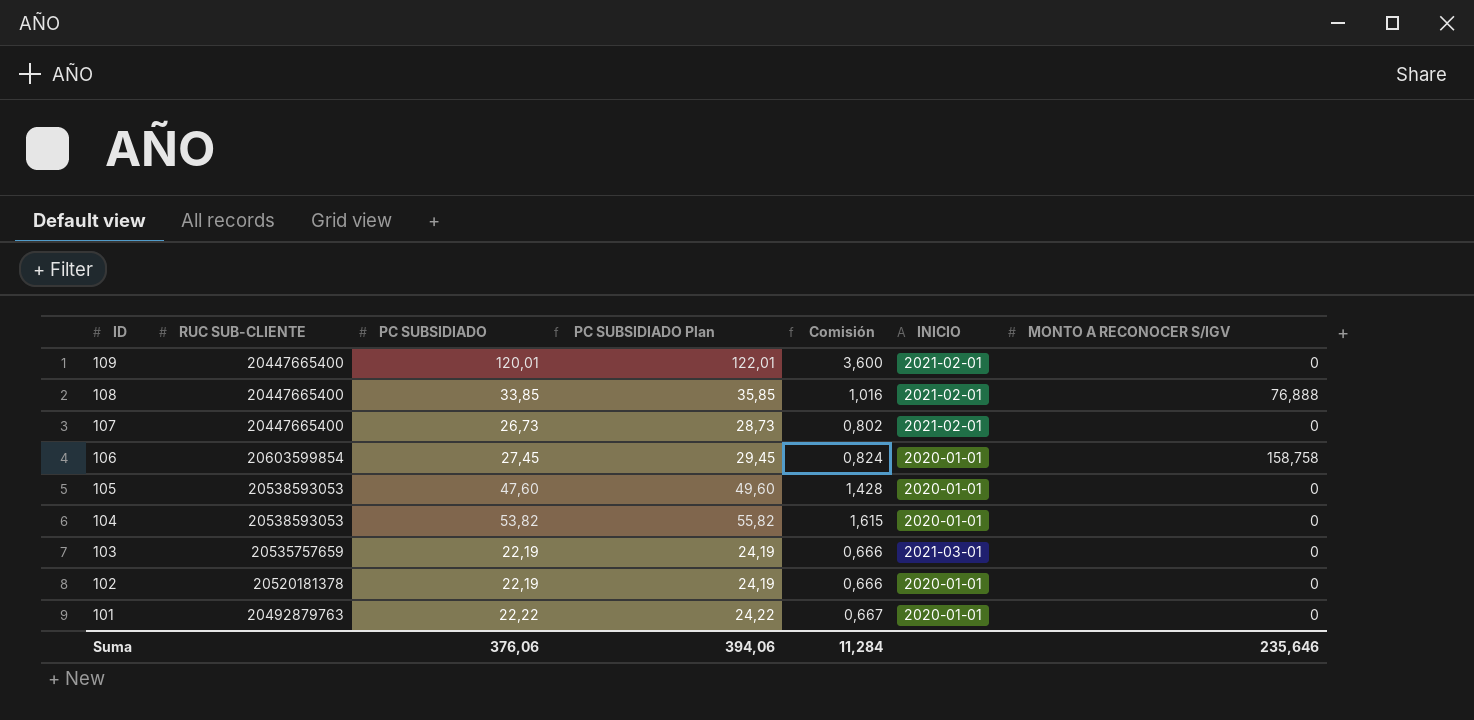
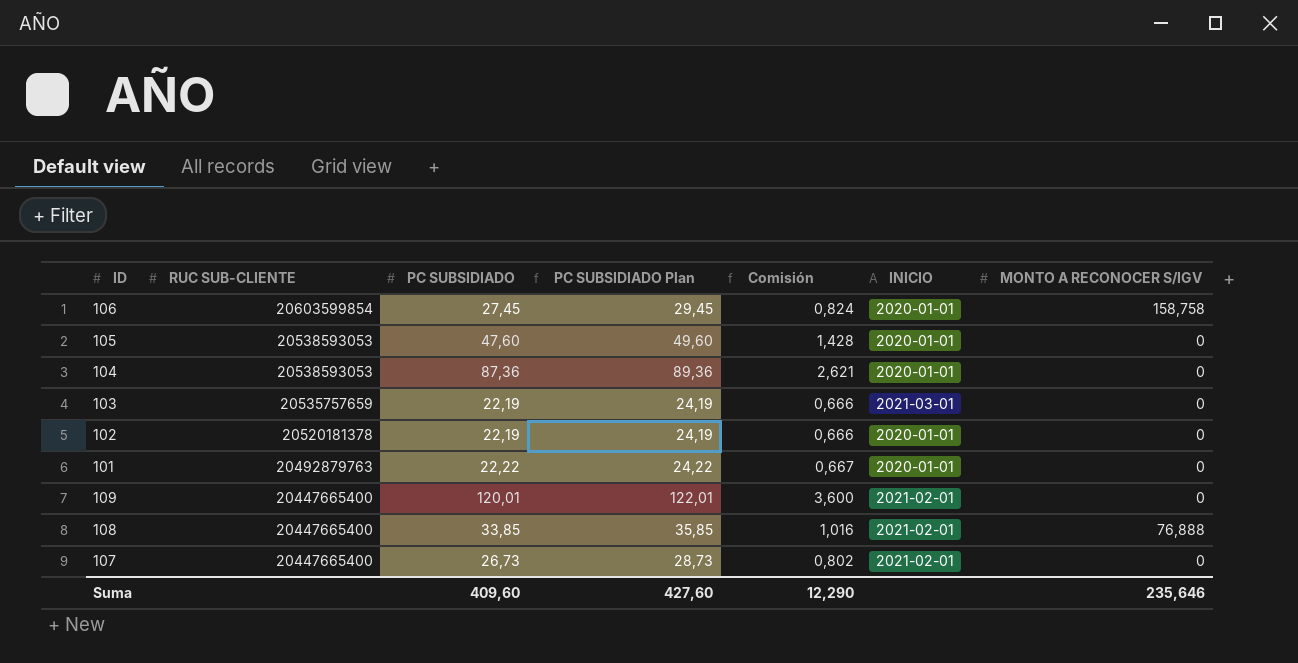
row order: ID descending -> RUC SUB-CLIENTE descending
104 | PC SUBSIDIADO: 53,82 -> 87,36
104 | PC SUBSIDIADO Plan: 55,82 -> 89,36
104 | Comisión: 1,615 -> 2,621
Suma | PC SUBSIDIADO: 376,06 -> 409,60
Suma | PC SUBSIDIADO Plan: 394,06 -> 427,60
Suma | Comisión: 11,284 -> 12,290

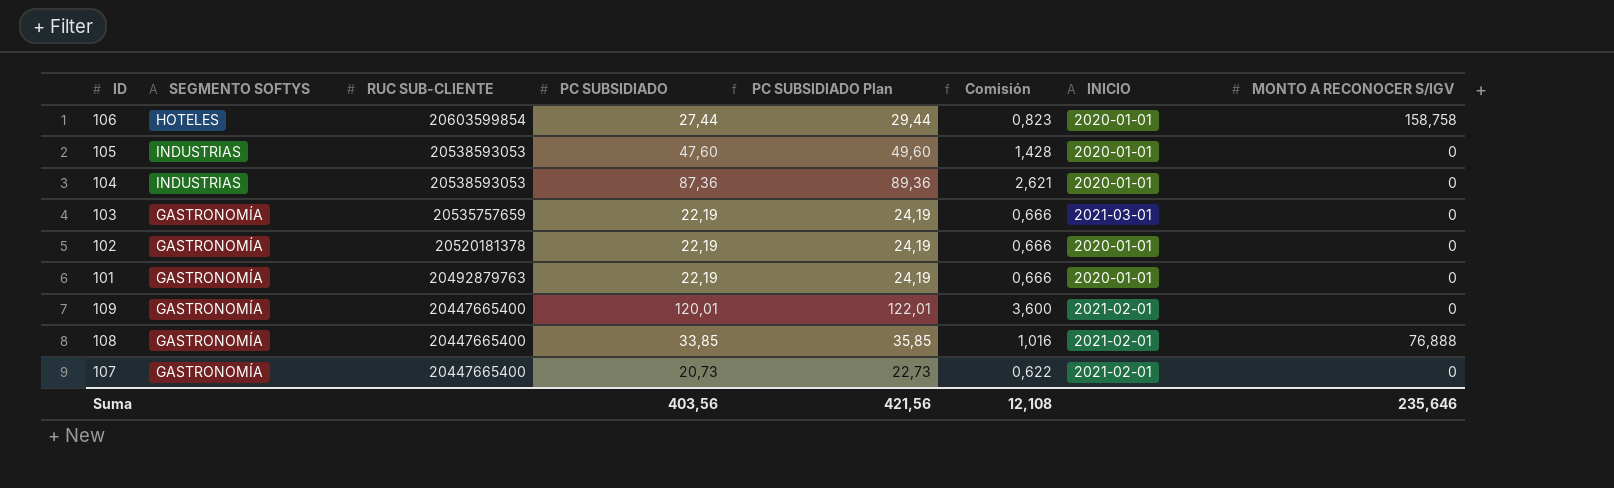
column SEGMENTO SOFTYS | position: none -> 2
106 | PC SUBSIDIADO: 27,45 -> 27,44
106 | PC SUBSIDIADO Plan: 29,45 -> 29,44
106 | Comisión: 0,824 -> 0,823
101 | PC SUBSIDIADO: 22,22 -> 22,19
101 | PC SUBSIDIADO Plan: 24,22 -> 24,19
101 | Comisión: 0,667 -> 0,666
107 | PC SUBSIDIADO: 26,73 -> 20,73
107 | PC SUBSIDIADO Plan: 28,73 -> 22,73
107 | Comisión: 0,802 -> 0,622
Suma | PC SUBSIDIADO: 409,60 -> 403,56
Suma | PC SUBSIDIADO Plan: 427,60 -> 421,56
Suma | Comisión: 12,290 -> 12,108

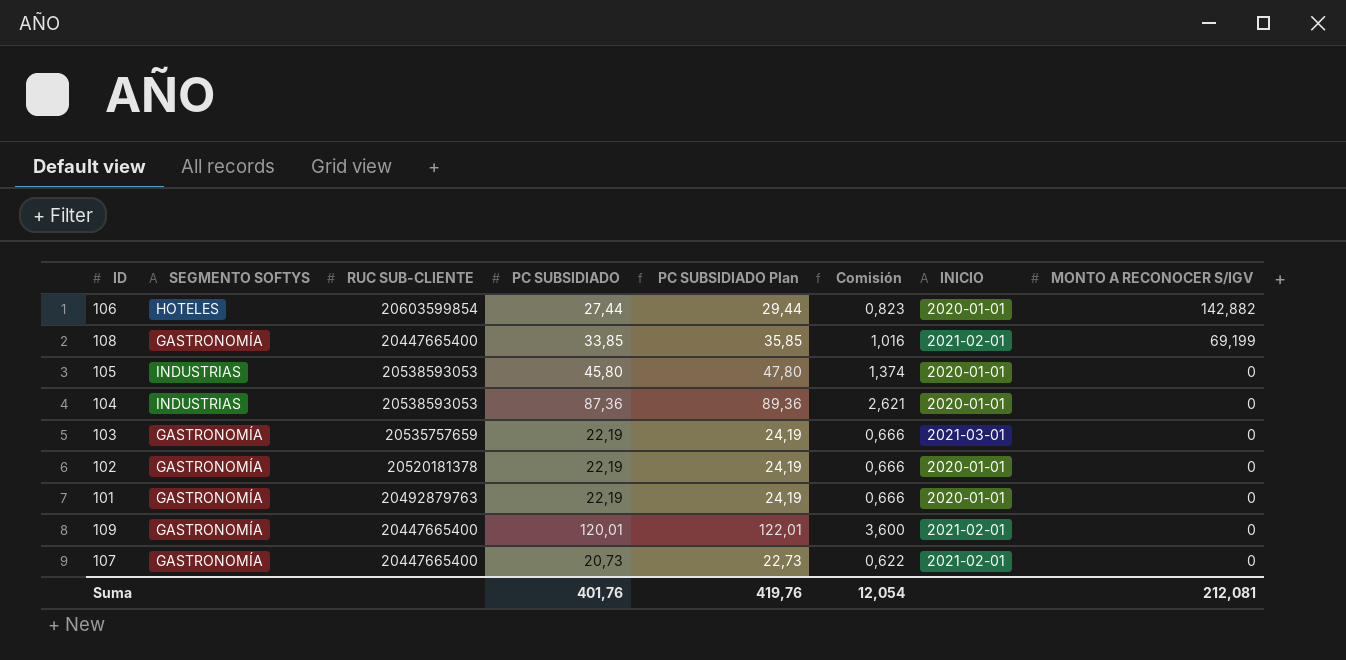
row order: RUC SUB-CLIENTE descending -> MONTO A RECONOCER S/IGV descending
106 | MONTO A RECONOCER S/IGV: 158,758 -> 142,882
108 | MONTO A RECONOCER S/IGV: 76,888 -> 69,199
105 | PC SUBSIDIADO: 47,60 -> 45,80
105 | PC SUBSIDIADO Plan: 49,60 -> 47,80
105 | Comisión: 1,428 -> 1,374
Suma | PC SUBSIDIADO: 403,56 -> 401,76
Suma | PC SUBSIDIADO Plan: 421,56 -> 419,76
Suma | Comisión: 12,108 -> 12,054
Suma | MONTO A RECONOCER S/IGV: 235,646 -> 212,081

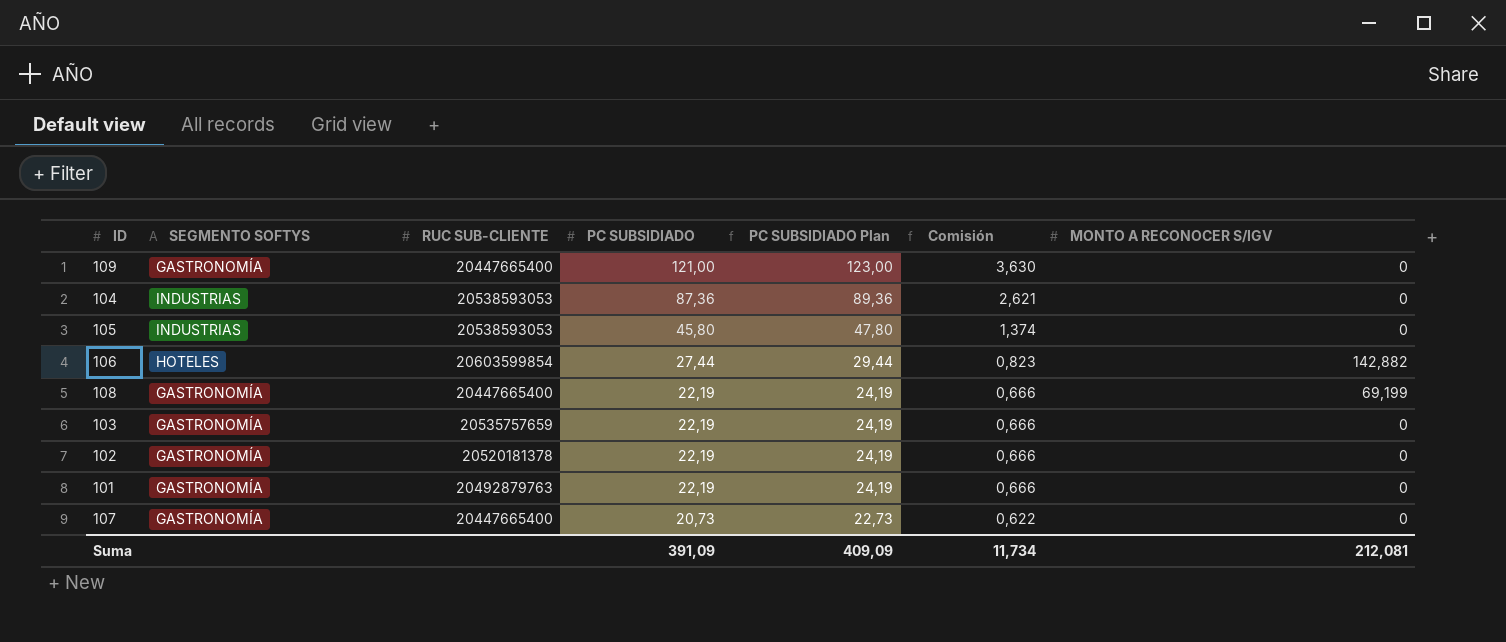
row order: MONTO A RECONOCER S/IGV descending -> PC SUBSIDIADO descending
column INICIO | position: 7 -> none
109 | PC SUBSIDIADO: 120,01 -> 121,00
109 | PC SUBSIDIADO Plan: 122,01 -> 123,00
109 | Comisión: 3,600 -> 3,630
108 | PC SUBSIDIADO: 33,85 -> 22,19
108 | PC SUBSIDIADO Plan: 35,85 -> 24,19
108 | Comisión: 1,016 -> 0,666
Suma | PC SUBSIDIADO: 401,76 -> 391,09
Suma | PC SUBSIDIADO Plan: 419,76 -> 409,09
Suma | Comisión: 12,054 -> 11,734

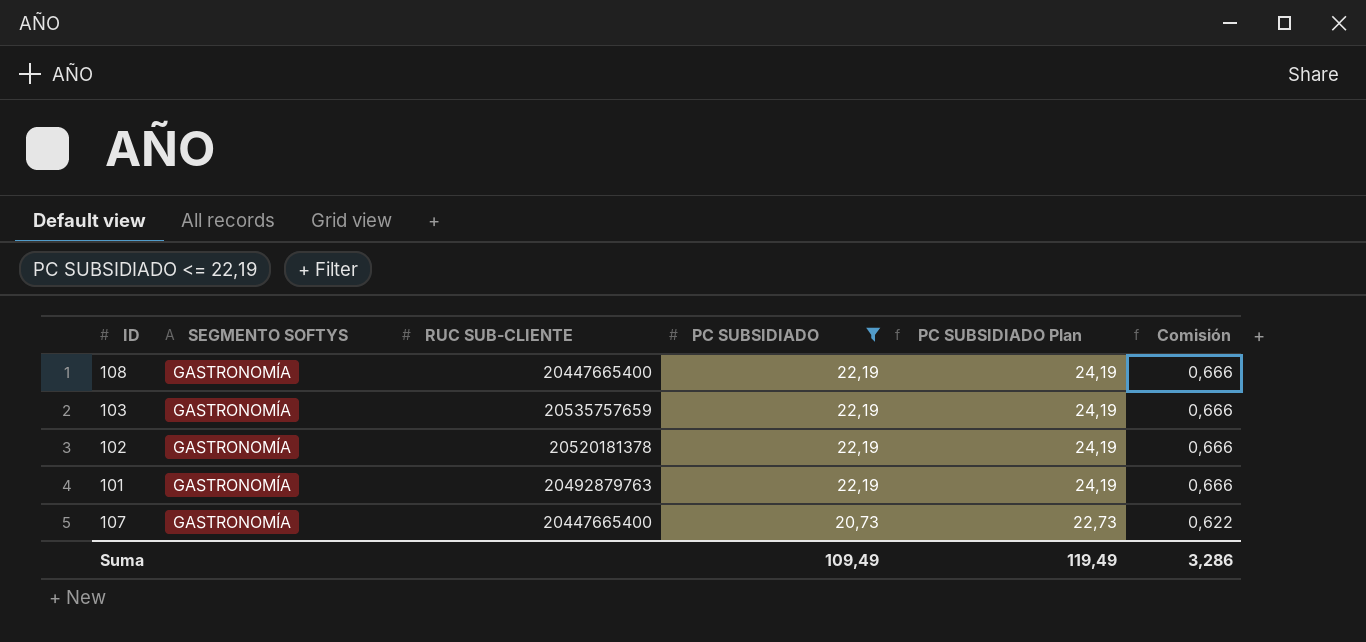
filter: none -> PC SUBSIDIADO <= 22,19
column MONTO A RECONOCER S/IGV | position: 7 -> none
Suma | PC SUBSIDIADO: 391,09 -> 109,49
Suma | PC SUBSIDIADO Plan: 409,09 -> 119,49
Suma | Comisión: 11,734 -> 3,286

